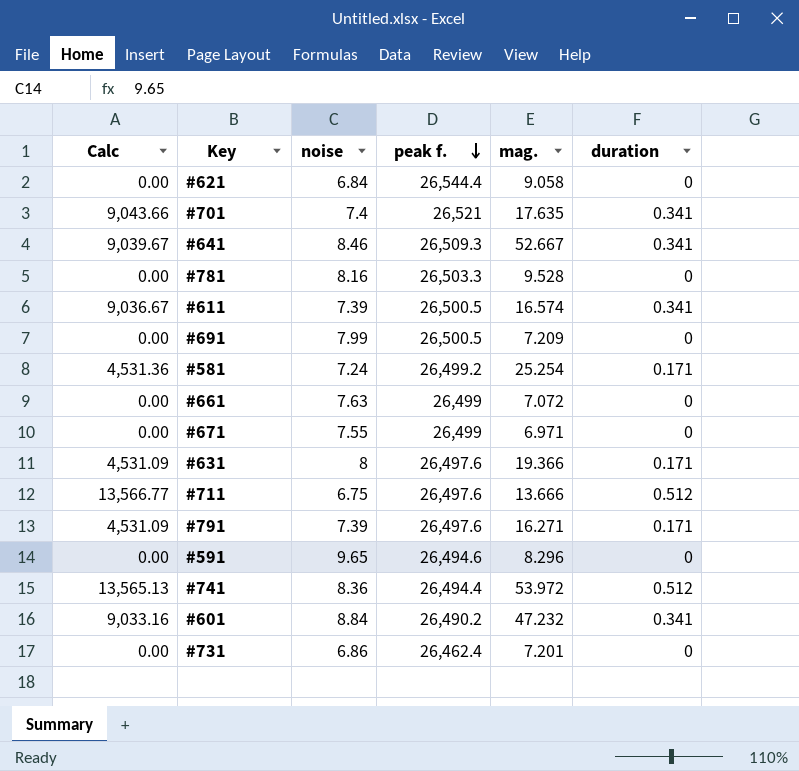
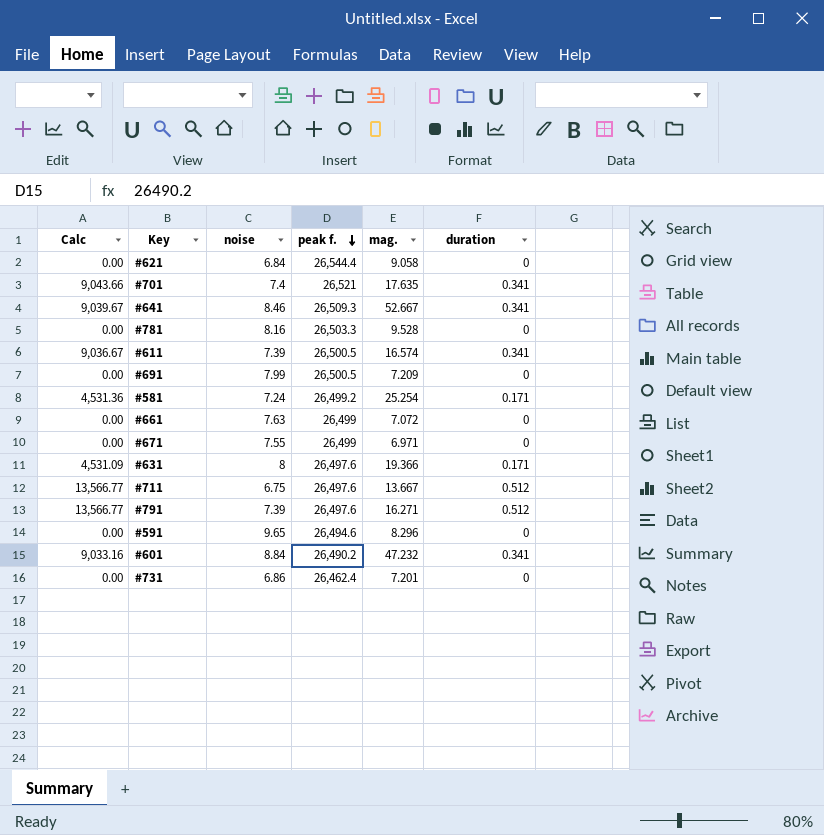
row #741: 13,565.13 | 8.36 | 26,494.4 | 53.972 | 0.512 -> none
#711 | mag.: 13.666 -> 13.667
#791 | Calc: 4,531.09 -> 13,566.77
#791 | duration: 0.171 -> 0.512

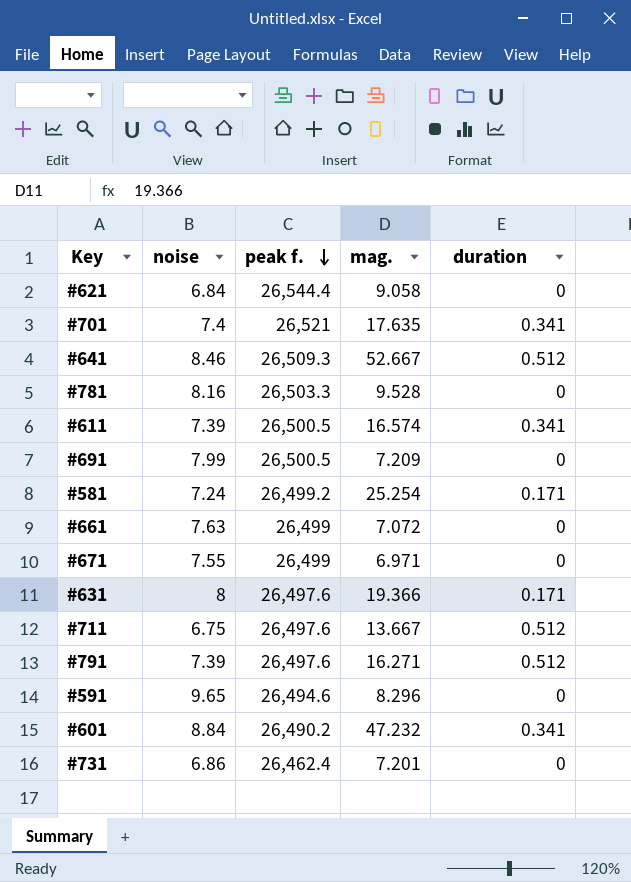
column Calc | formula: [peak f.] * [duration] -> none
#641 | duration: 0.341 -> 0.512

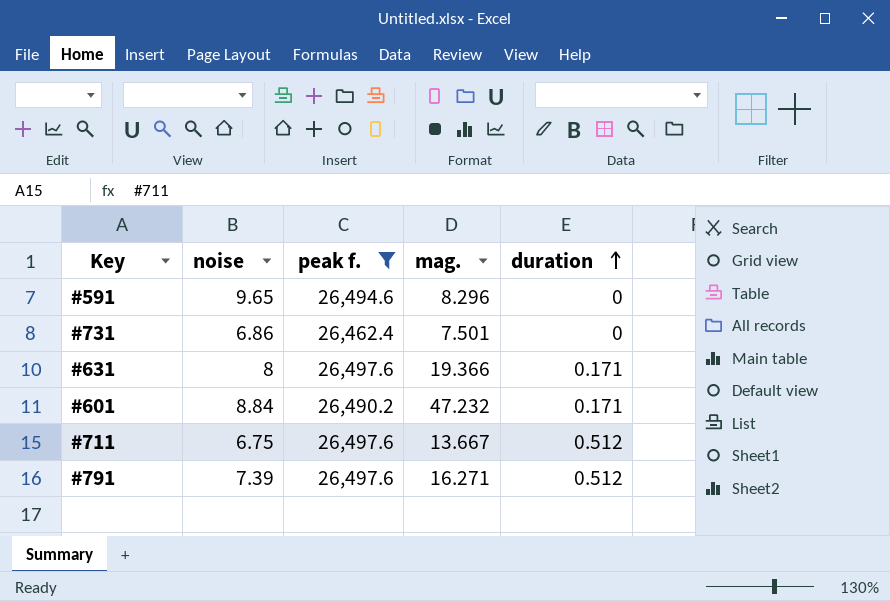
filter: none -> peak f. <= 26,497.6
row order: peak f. descending -> duration ascending
#731 | mag.: 7.201 -> 7.501
#601 | duration: 0.341 -> 0.171

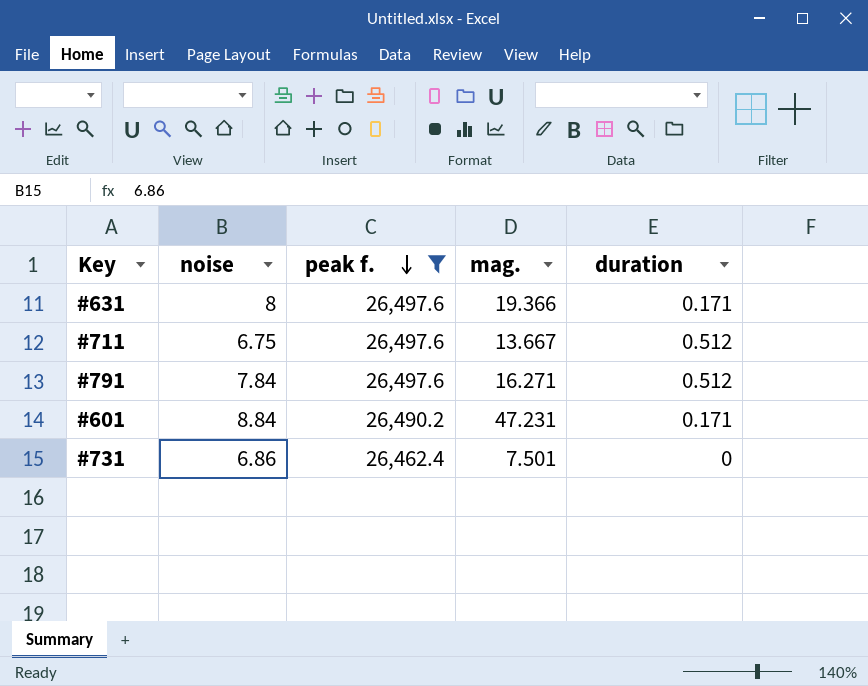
row order: duration ascending -> peak f. descending
row #591: 9.65 | 26,494.6 | 8.296 | 0 -> none
#791 | noise: 7.39 -> 7.84
#601 | mag.: 47.232 -> 47.231

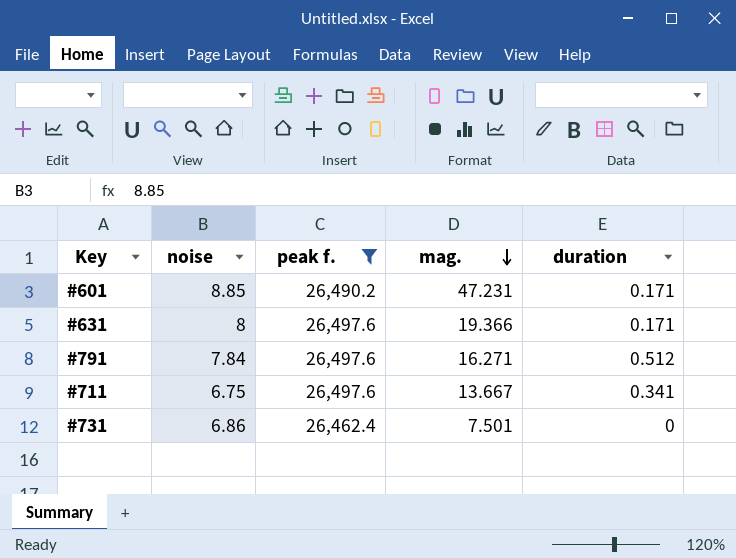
row order: peak f. descending -> mag. descending
#601 | noise: 8.84 -> 8.85
#711 | duration: 0.512 -> 0.341

